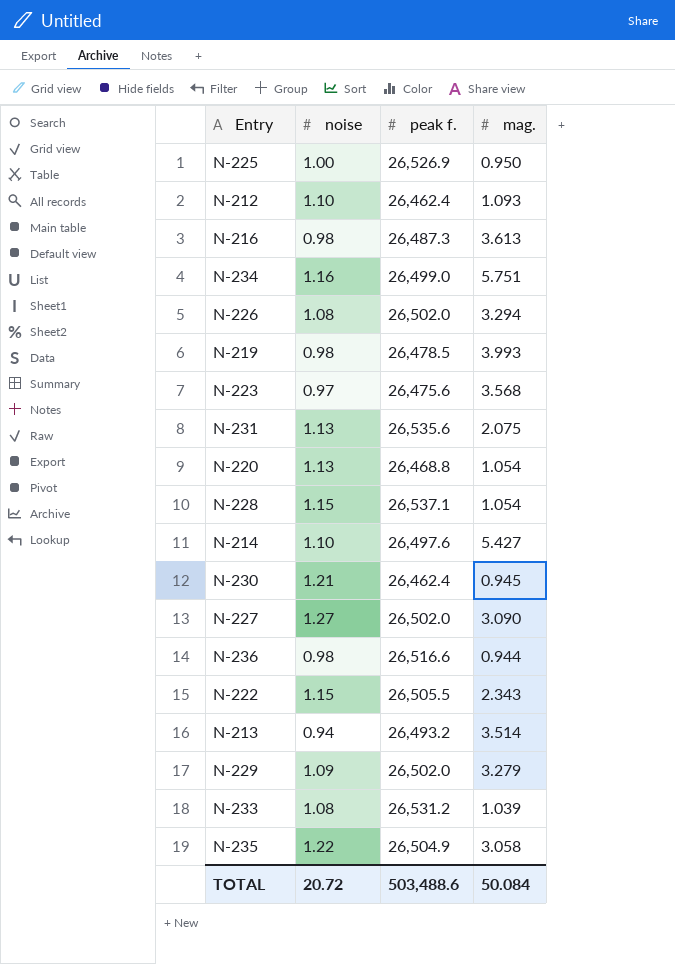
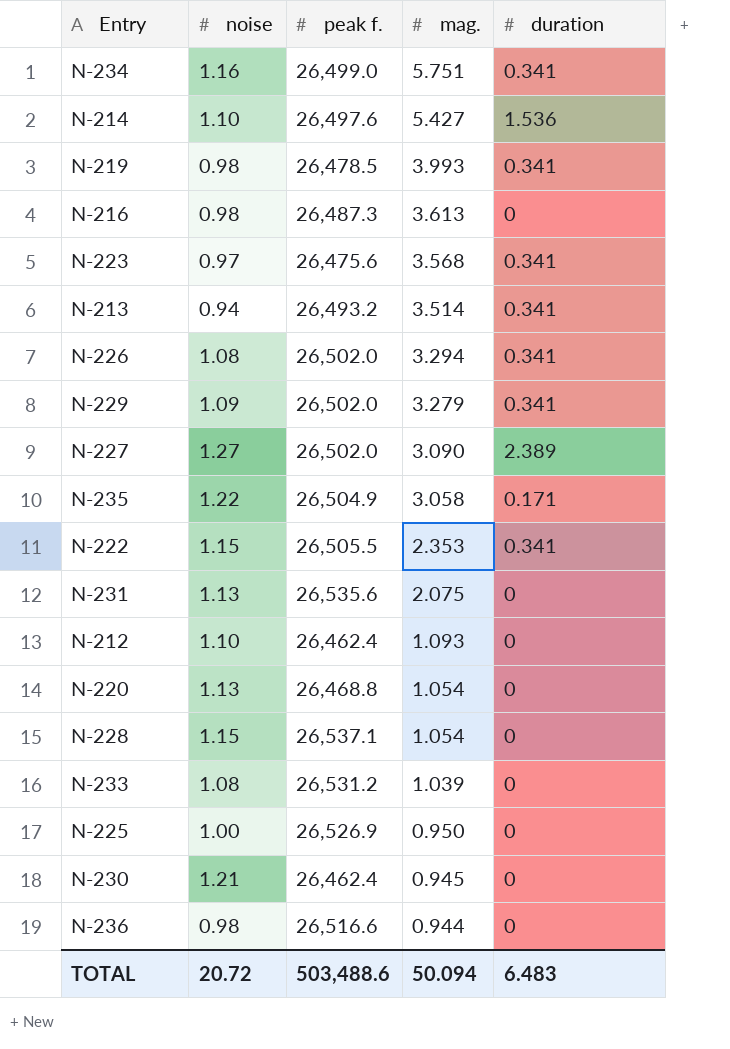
row order: none -> mag. descending
column duration | position: none -> 5
N-222 | mag.: 2.343 -> 2.353
TOTAL | mag.: 50.084 -> 50.094

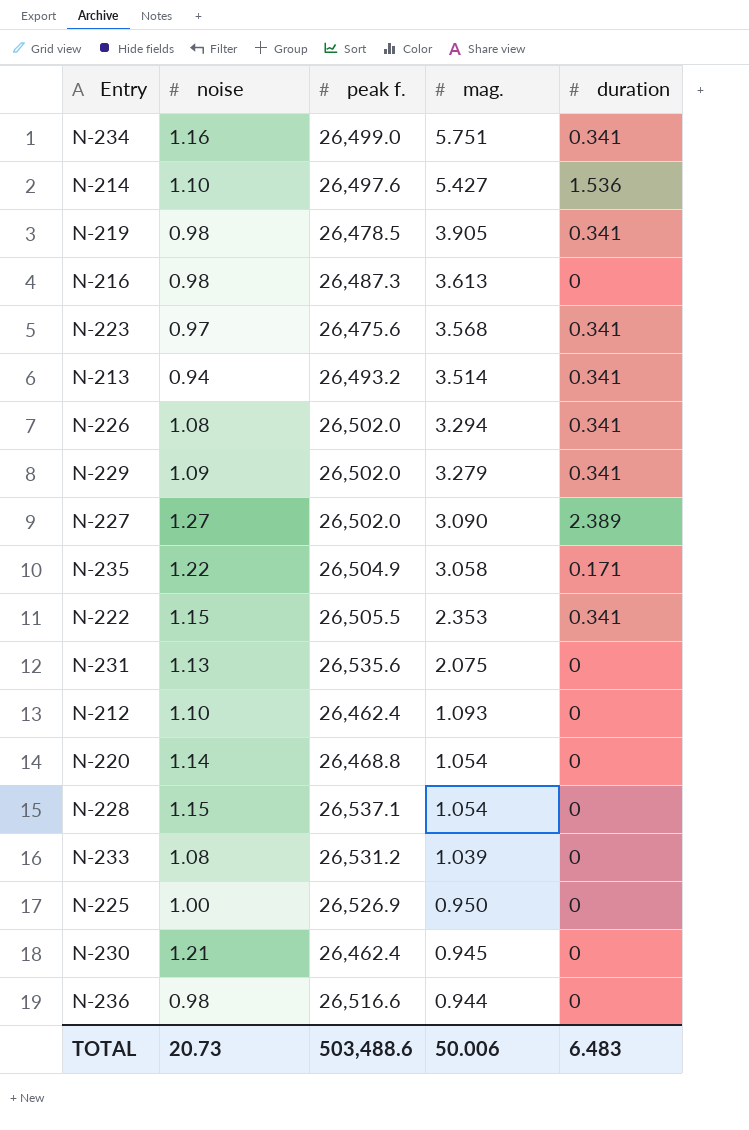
N-219 | mag.: 3.993 -> 3.905
N-220 | noise: 1.13 -> 1.14
TOTAL | noise: 20.72 -> 20.73
TOTAL | mag.: 50.094 -> 50.006

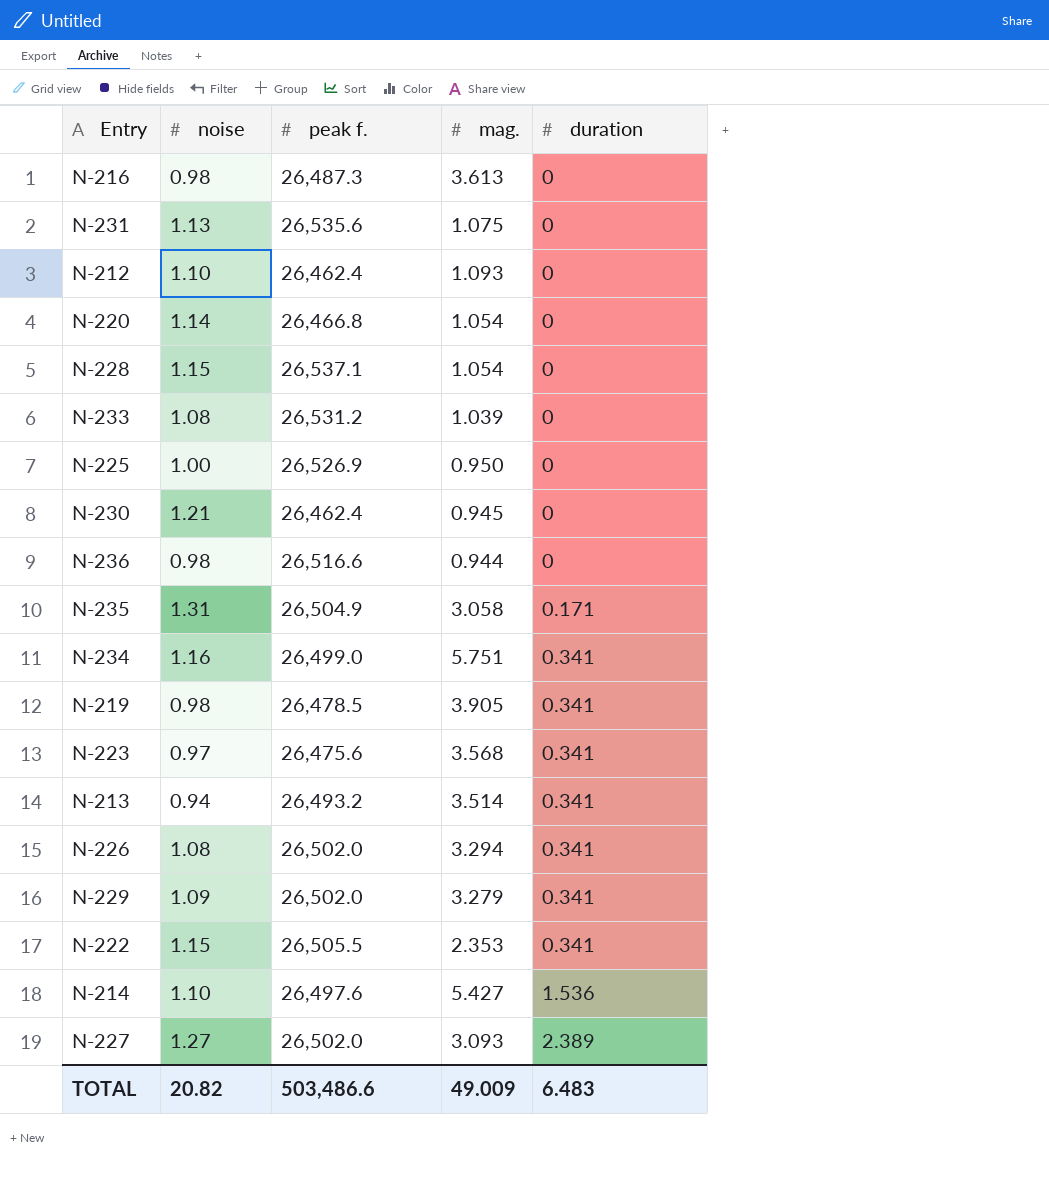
row order: mag. descending -> duration ascending
N-231 | mag.: 2.075 -> 1.075
N-220 | peak f.: 26,468.8 -> 26,466.8
N-235 | noise: 1.22 -> 1.31
N-227 | mag.: 3.090 -> 3.093
TOTAL | noise: 20.73 -> 20.82
TOTAL | peak f.: 503,488.6 -> 503,486.6
TOTAL | mag.: 50.006 -> 49.009

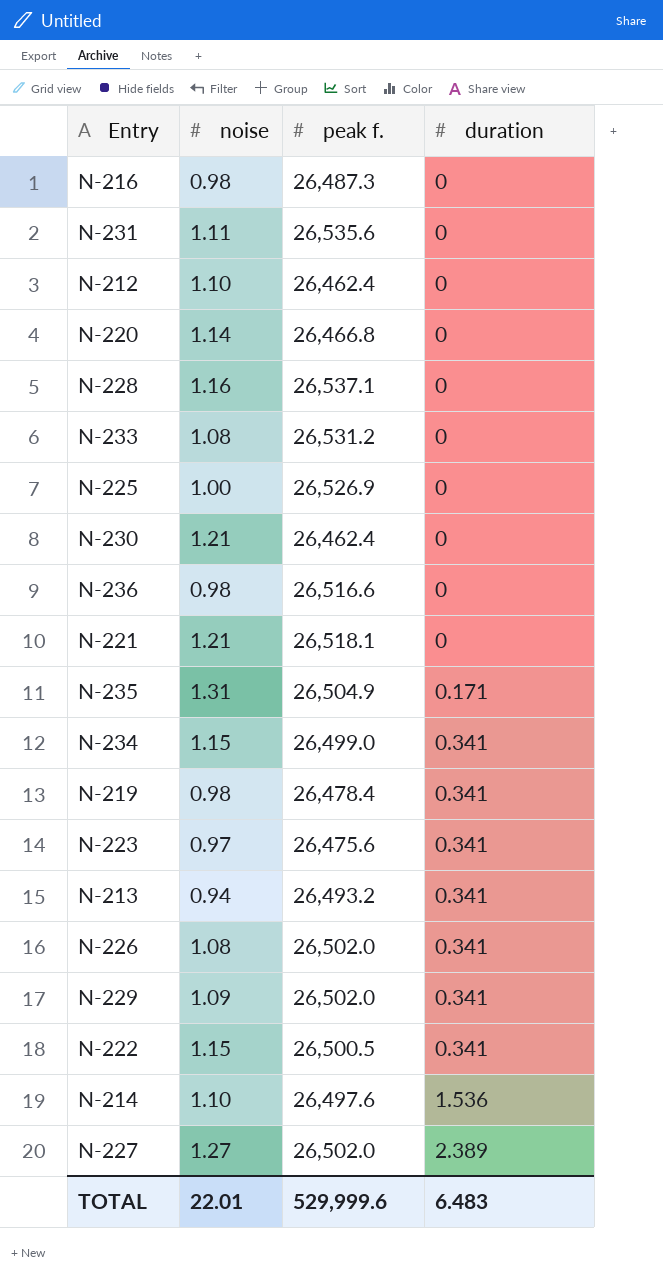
column mag. | position: 4 -> none
N-231 | noise: 1.13 -> 1.11
N-228 | noise: 1.15 -> 1.16
row N-221: none -> 1.21 | 26,518.1 | 0
N-234 | noise: 1.16 -> 1.15
N-219 | peak f.: 26,478.5 -> 26,478.4
N-222 | peak f.: 26,505.5 -> 26,500.5
TOTAL | noise: 20.82 -> 22.01
TOTAL | peak f.: 503,486.6 -> 529,999.6

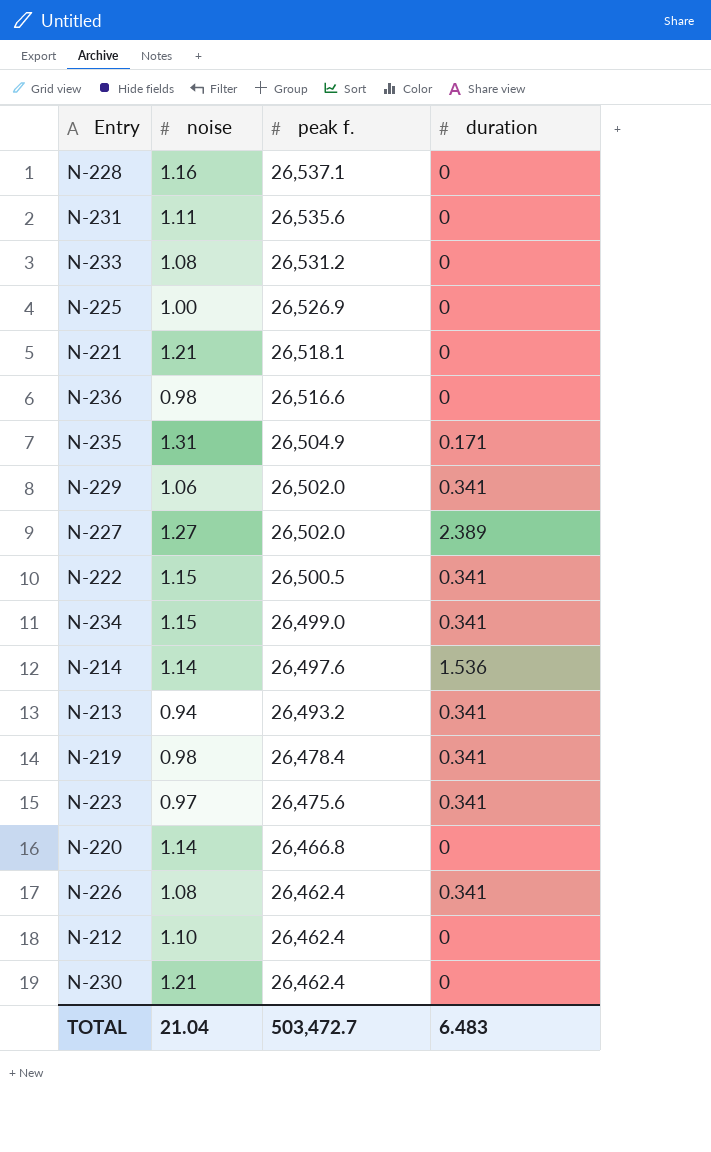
row order: duration ascending -> peak f. descending
row N-216: 0.98 | 26,487.3 | 0 -> none
N-229 | noise: 1.09 -> 1.06
N-214 | noise: 1.10 -> 1.14
N-226 | peak f.: 26,502.0 -> 26,462.4
TOTAL | noise: 22.01 -> 21.04
TOTAL | peak f.: 529,999.6 -> 503,472.7

